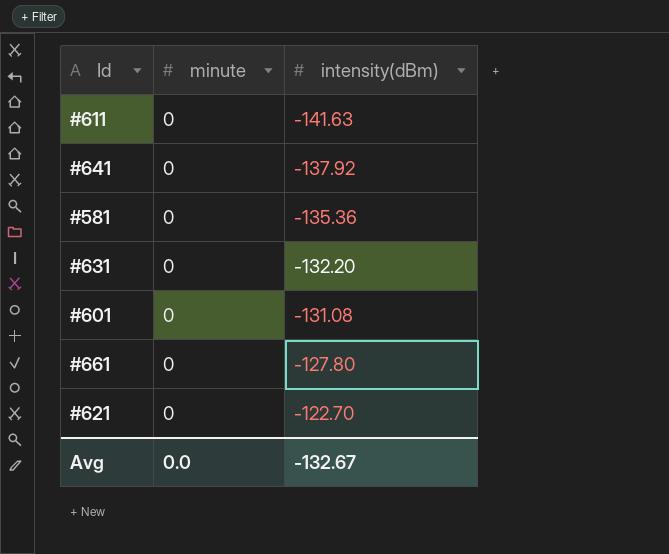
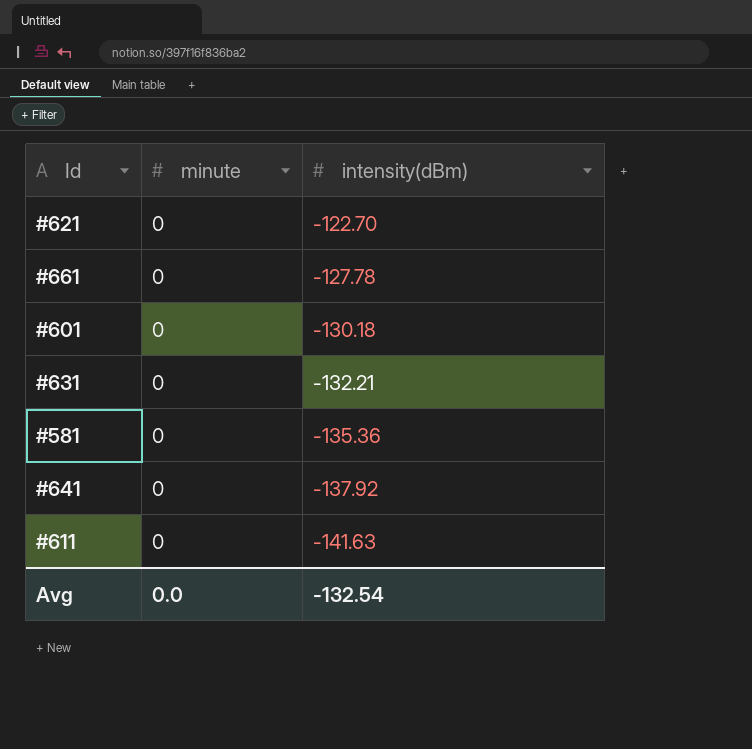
row order: intensity(dBm) ascending -> intensity(dBm) descending
#661 | intensity(dBm): -127.80 -> -127.78
#601 | intensity(dBm): -131.08 -> -130.18
#631 | intensity(dBm): -132.20 -> -132.21
Avg | intensity(dBm): -132.67 -> -132.54

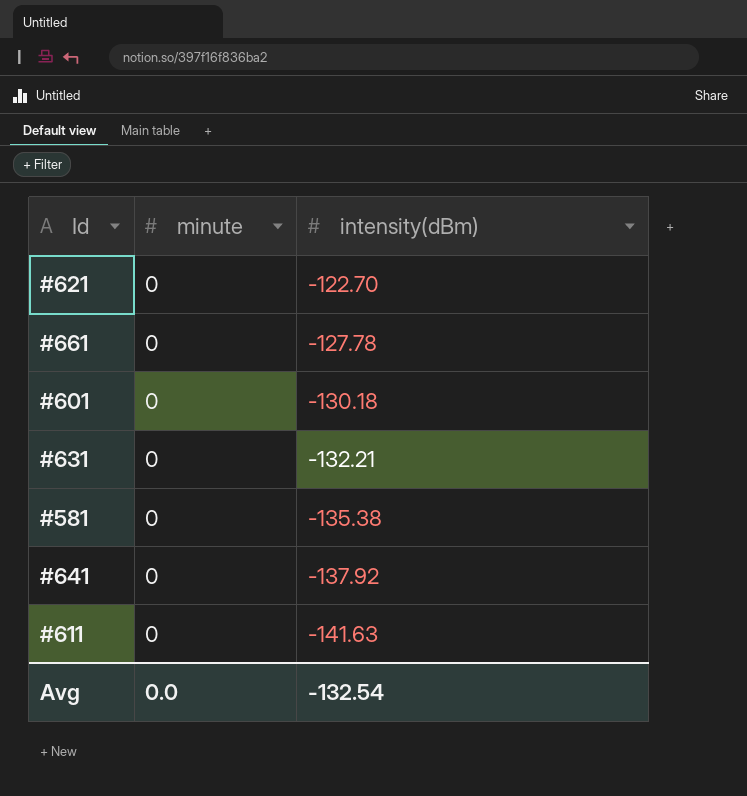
#581 | intensity(dBm): -135.36 -> -135.38

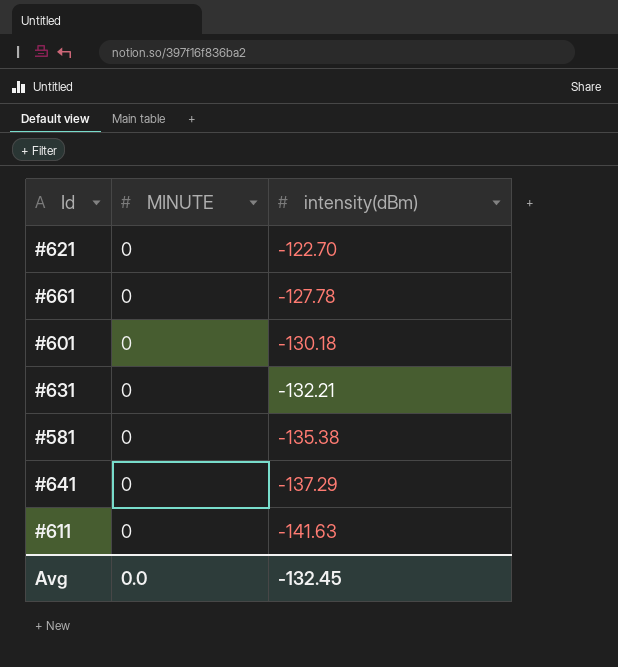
column name: minute -> MINUTE
#641 | intensity(dBm): -137.92 -> -137.29
Avg | intensity(dBm): -132.54 -> -132.45

